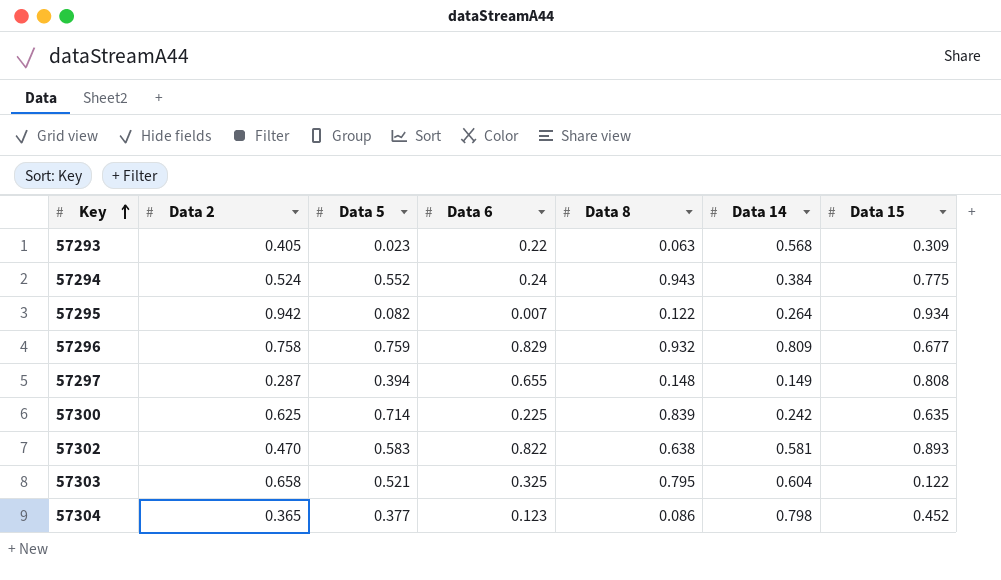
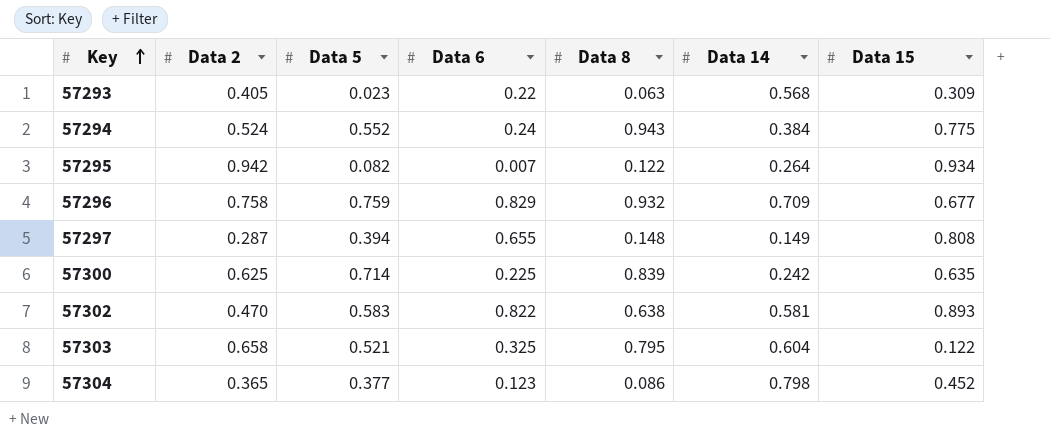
57296 | Data 14: 0.809 -> 0.709

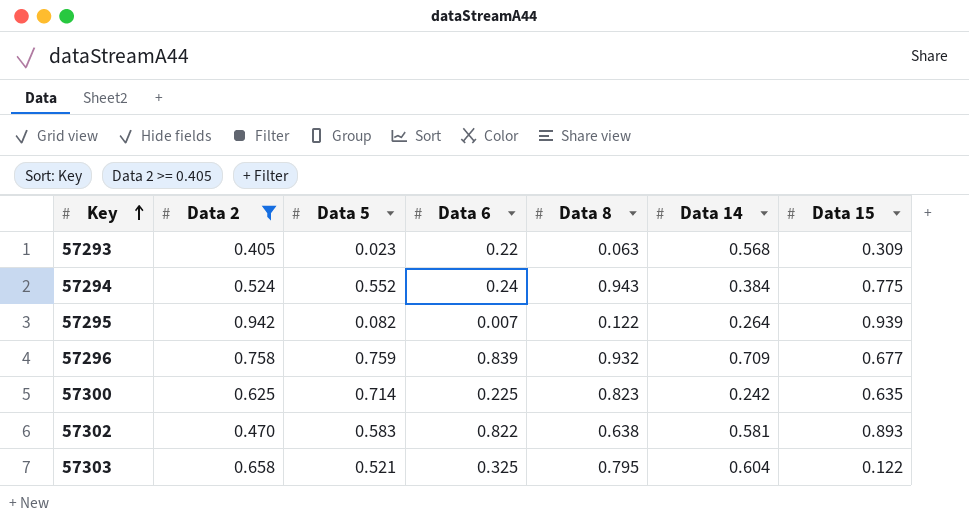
filter: none -> Data 2 >= 0.405
57295 | Data 15: 0.934 -> 0.939
57296 | Data 6: 0.829 -> 0.839
57300 | Data 8: 0.839 -> 0.823

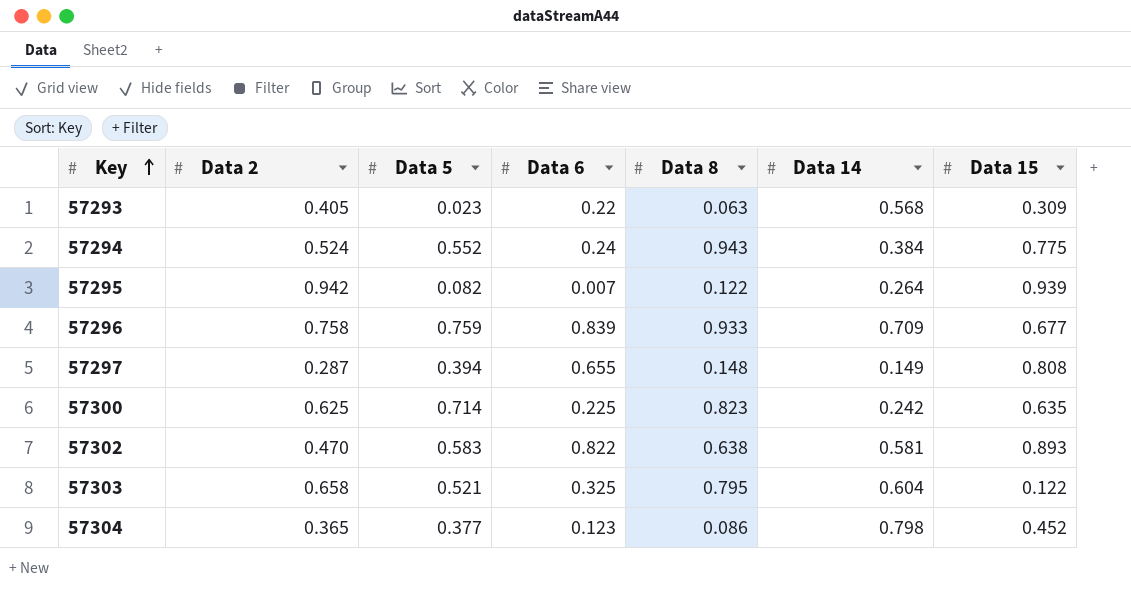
filter: Data 2 >= 0.405 -> none
57296 | Data 8: 0.932 -> 0.933

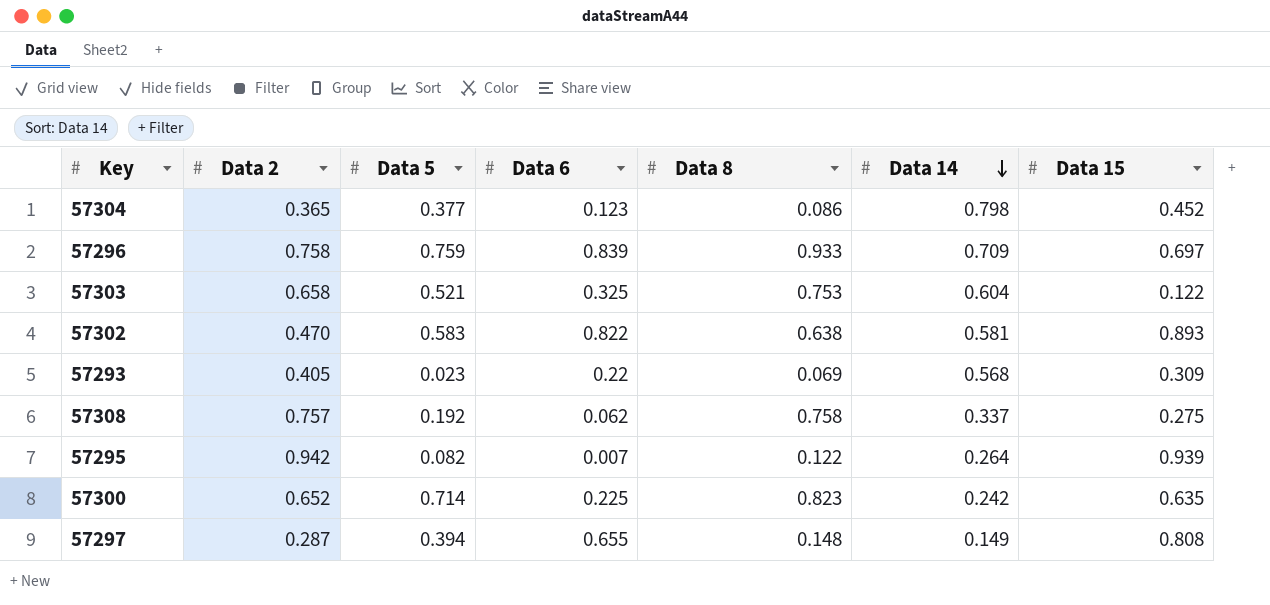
row order: Key ascending -> Data 14 descending
row 57294: 0.524 | 0.552 | 0.24 | 0.943 | 0.384 | 0.775 -> none
57296 | Data 15: 0.677 -> 0.697
57303 | Data 8: 0.795 -> 0.753
57293 | Data 8: 0.063 -> 0.069
row 57308: none -> 0.757 | 0.192 | 0.062 | 0.758 | 0.337 | 0.275
57300 | Data 2: 0.625 -> 0.652

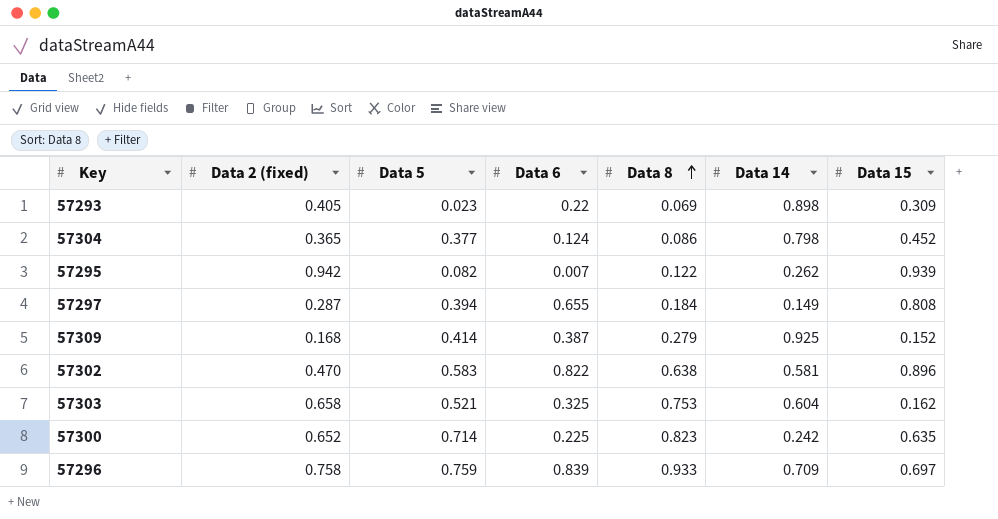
row order: Data 14 descending -> Data 8 ascending
column name: Data 2 -> Data 2 (fixed)
row 57308: 0.757 | 0.192 | 0.062 | 0.758 | 0.337 | 0.275 -> none
57293 | Data 14: 0.568 -> 0.898
57304 | Data 6: 0.123 -> 0.124
57295 | Data 14: 0.264 -> 0.262
57297 | Data 8: 0.148 -> 0.184
row 57309: none -> 0.168 | 0.414 | 0.387 | 0.279 | 0.925 | 0.152
57302 | Data 15: 0.893 -> 0.896
57303 | Data 15: 0.122 -> 0.162

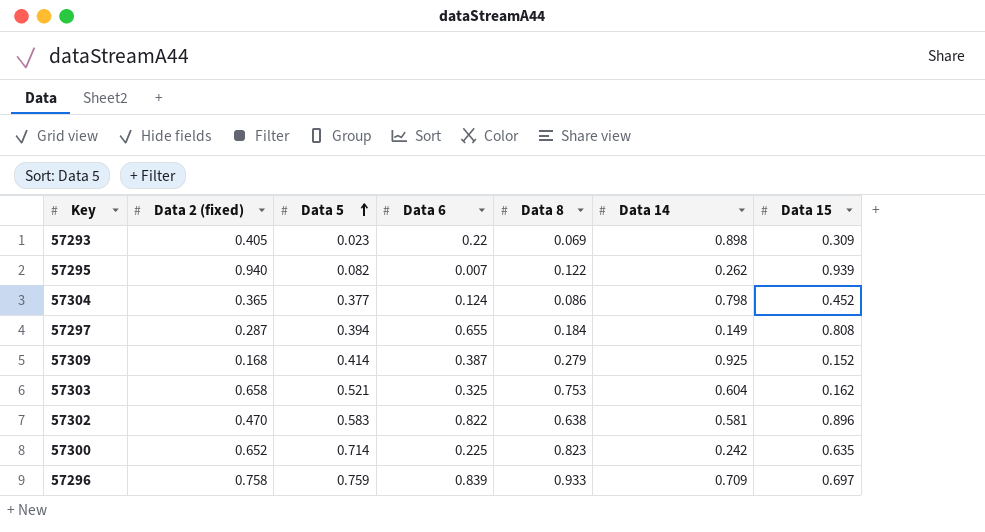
row order: Data 8 ascending -> Data 5 ascending
57295 | Data 2 (fixed): 0.942 -> 0.940

